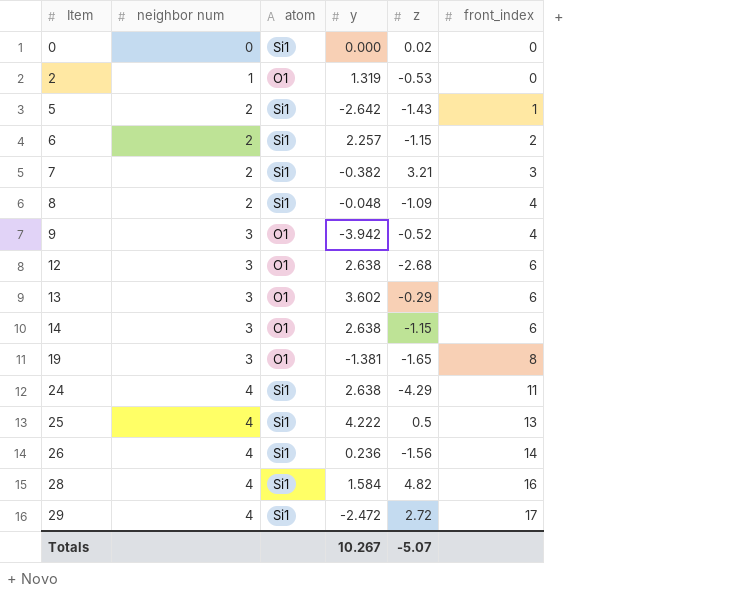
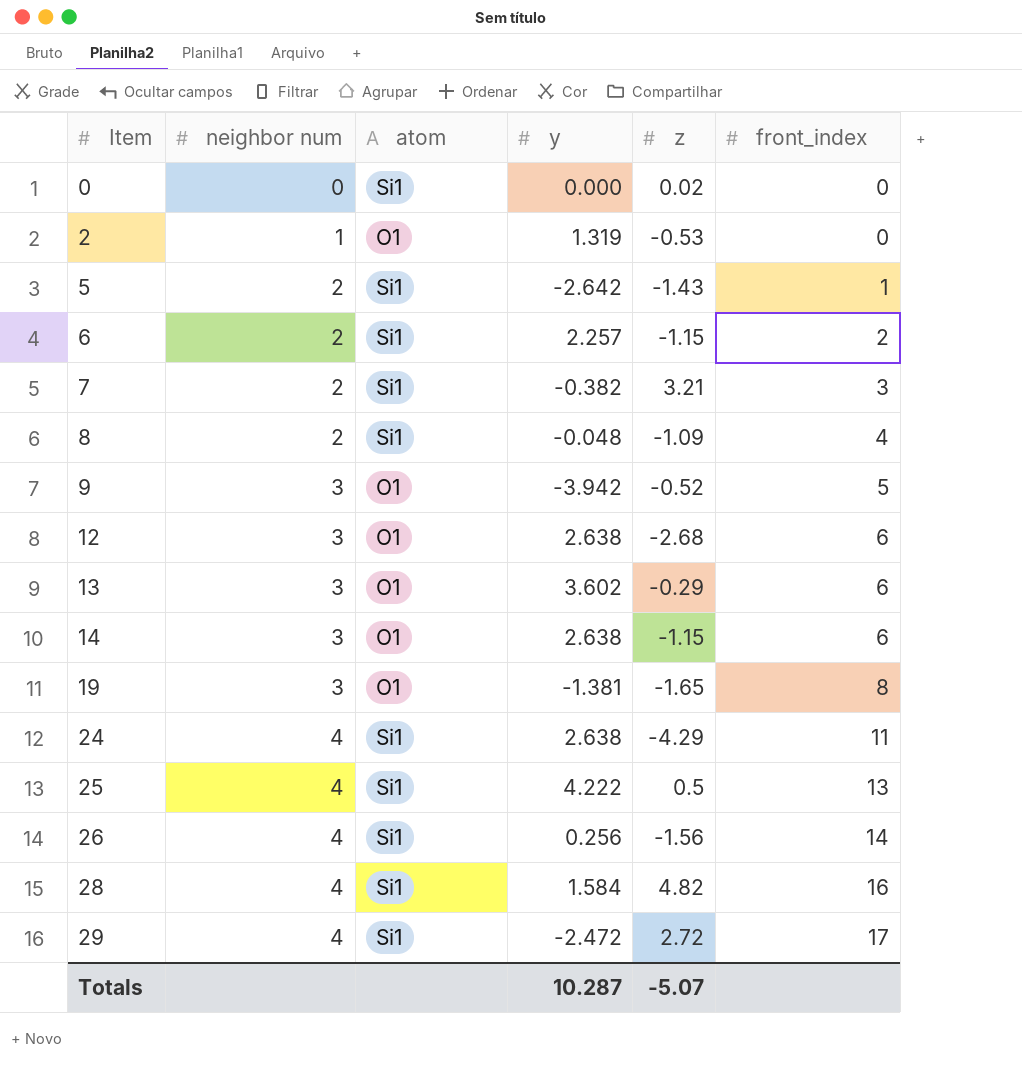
9 | front_index: 4 -> 5
26 | y: 0.236 -> 0.256
Totals | y: 10.267 -> 10.287

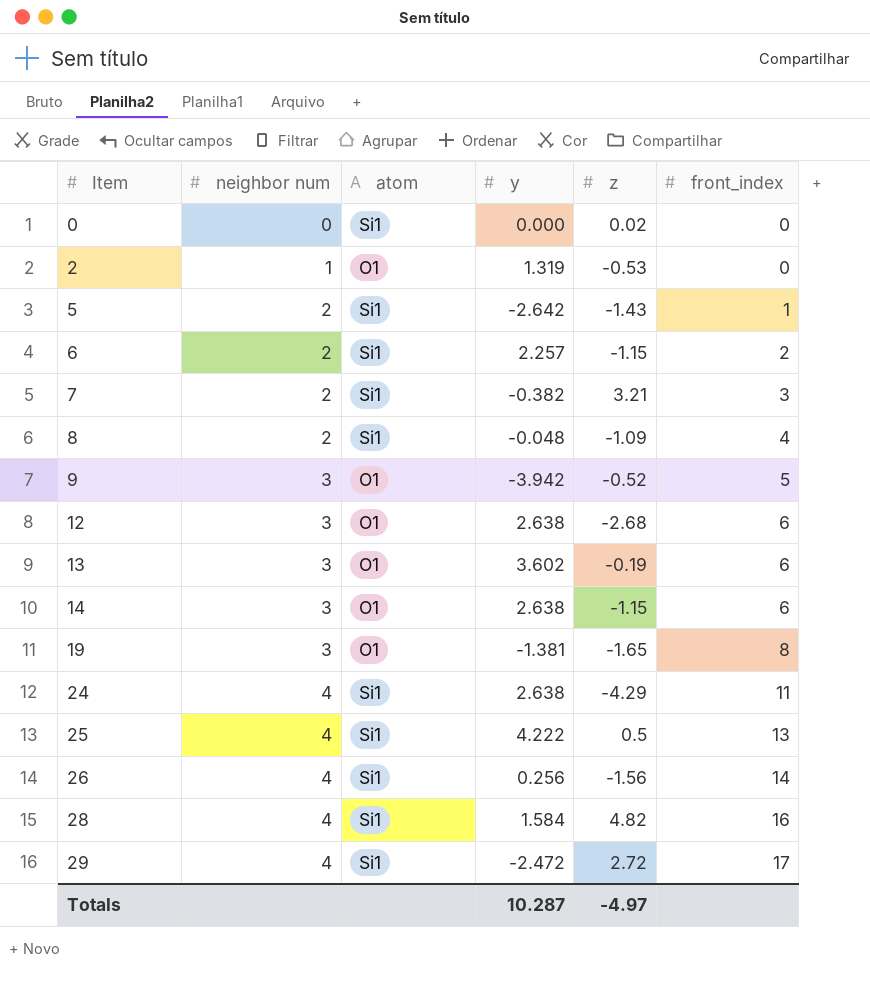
13 | z: -0.29 -> -0.19
Totals | z: -5.07 -> -4.97

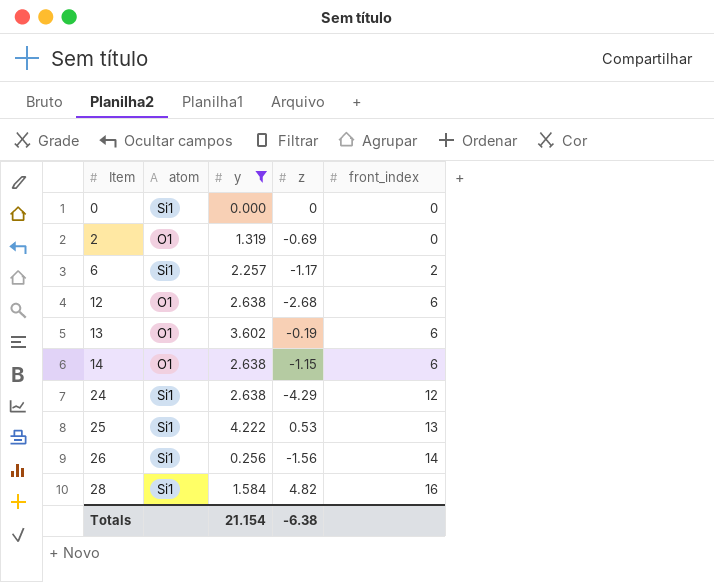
filter: none -> y >= 0.000
column neighbor num | position: 2 -> none
0 | z: 0.02 -> 0
2 | z: -0.53 -> -0.69
6 | z: -1.15 -> -1.17
24 | front_index: 11 -> 12
25 | z: 0.5 -> 0.53
Totals | y: 10.287 -> 21.154
Totals | z: -4.97 -> -6.38

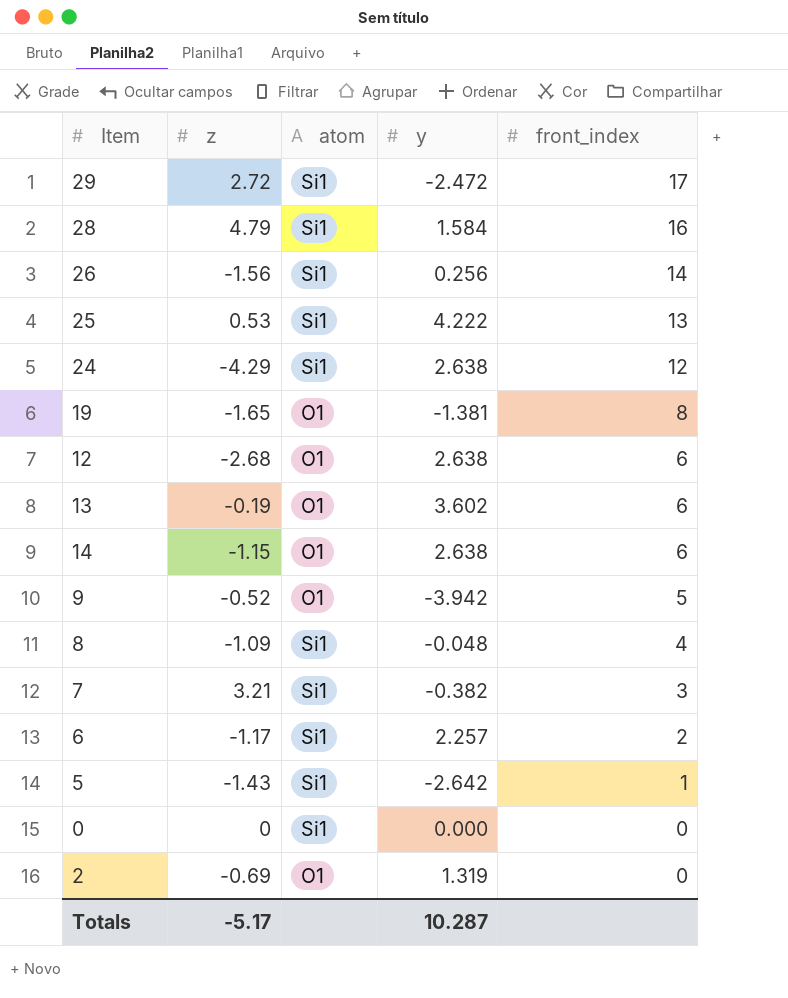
filter: y >= 0.000 -> none
row order: Item ascending -> front_index descending
column z | position: 4 -> 2
28 | z: 4.82 -> 4.79
Totals | z: -6.38 -> -5.17
Totals | y: 21.154 -> 10.287

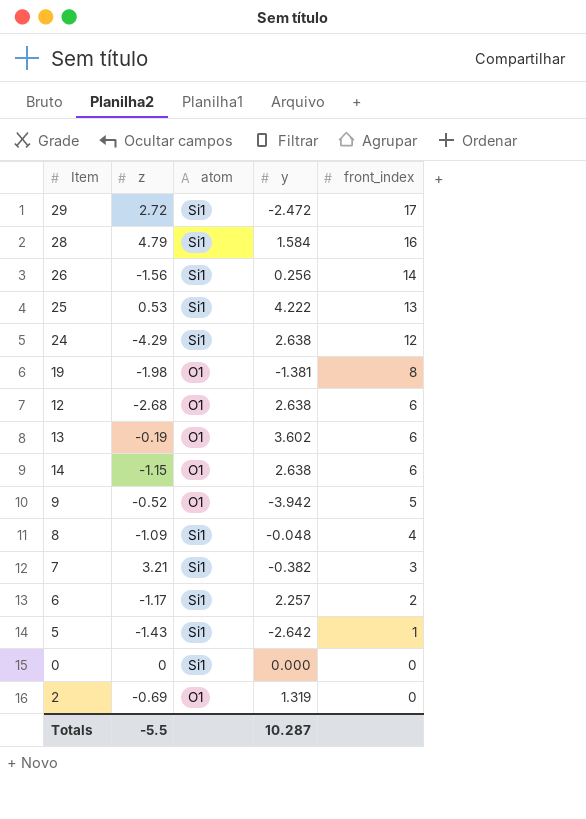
19 | z: -1.65 -> -1.98
Totals | z: -5.17 -> -5.5

